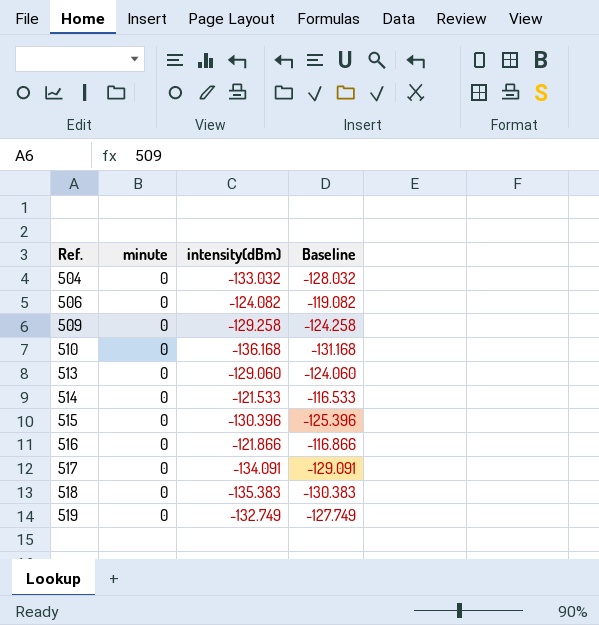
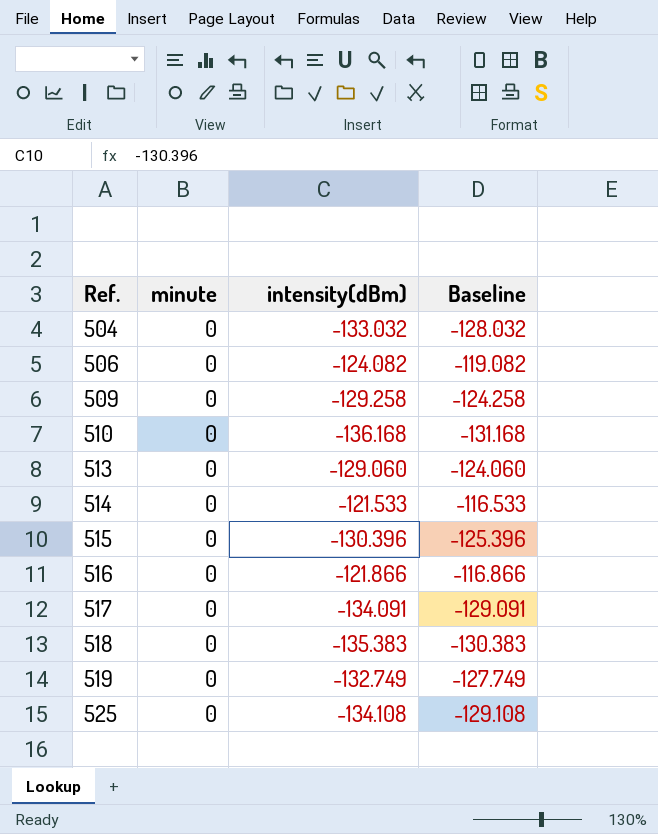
row 525: none -> 0 | -134.108 | -129.108

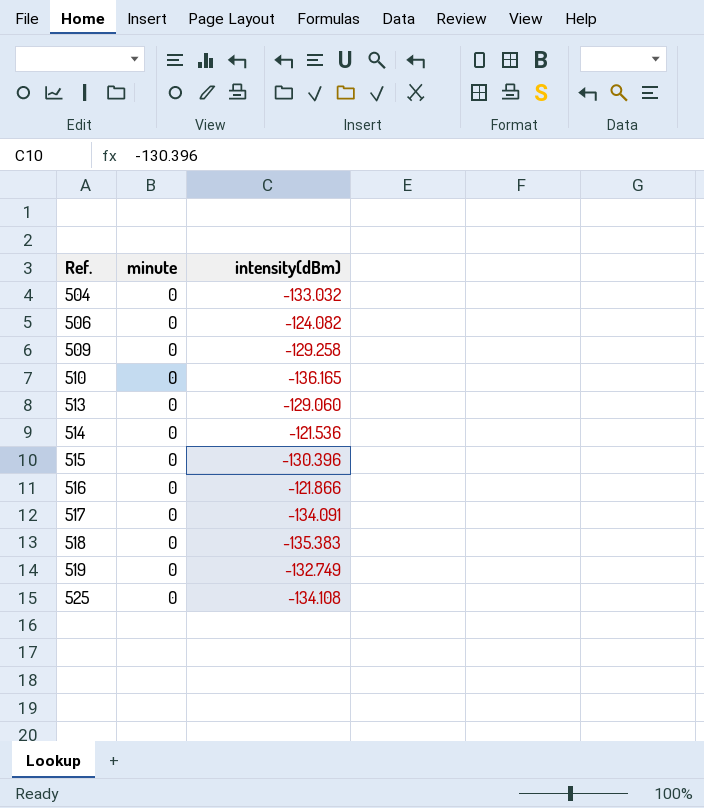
column Baseline | formula: [intensity(dBm)] + 5 -> none
510 | intensity(dBm): -136.168 -> -136.165
514 | intensity(dBm): -121.533 -> -121.536

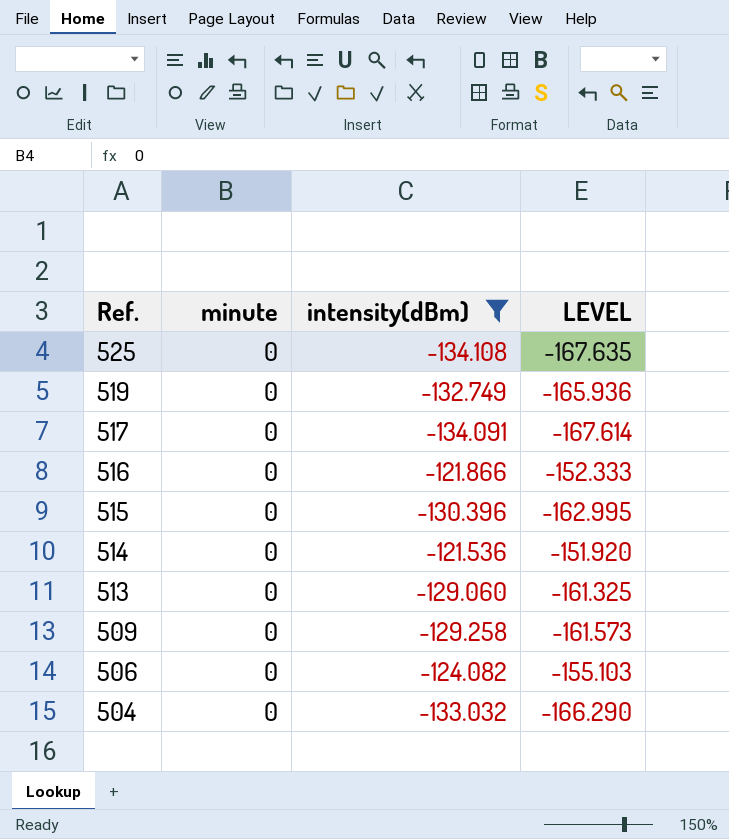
filter: none -> intensity(dBm) >= -134.108
row order: Ref. ascending -> Ref. descending
column LEVEL | formula: none -> [intensity(dBm)] * 1.25

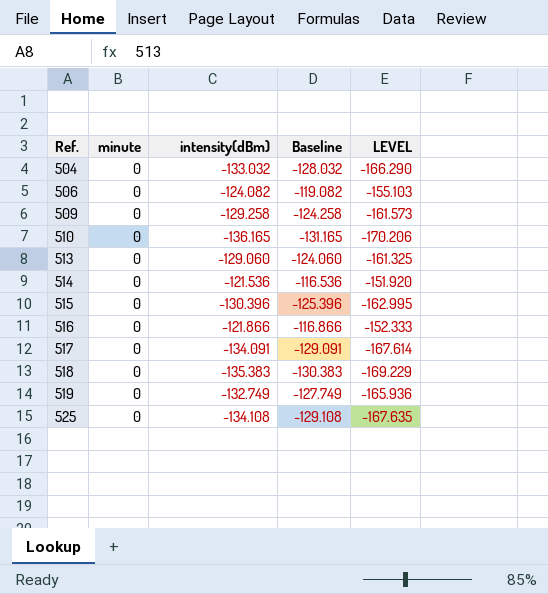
filter: intensity(dBm) >= -134.108 -> none
row order: Ref. descending -> Ref. ascending
column Baseline | formula: none -> [intensity(dBm)] + 5

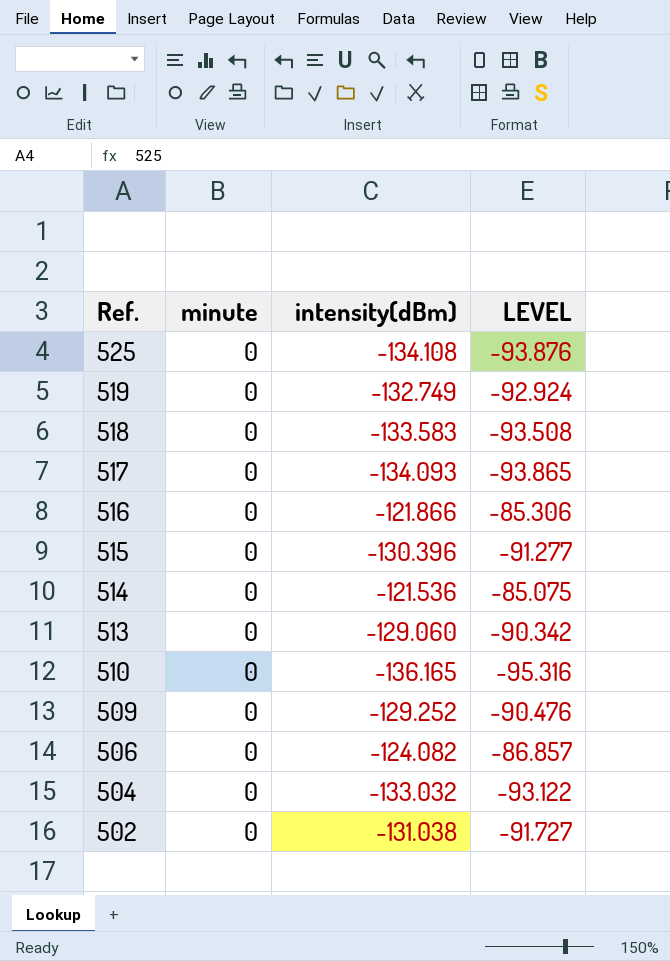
row order: Ref. ascending -> Ref. descending
column Baseline | formula: [intensity(dBm)] + 5 -> none
column LEVEL | formula: [intensity(dBm)] * 1.25 -> [intensity(dBm)] * 0.7
518 | intensity(dBm): -135.383 -> -133.583
517 | intensity(dBm): -134.091 -> -134.093
509 | intensity(dBm): -129.258 -> -129.252
row 502: none -> 0 | -131.038 | -91.727

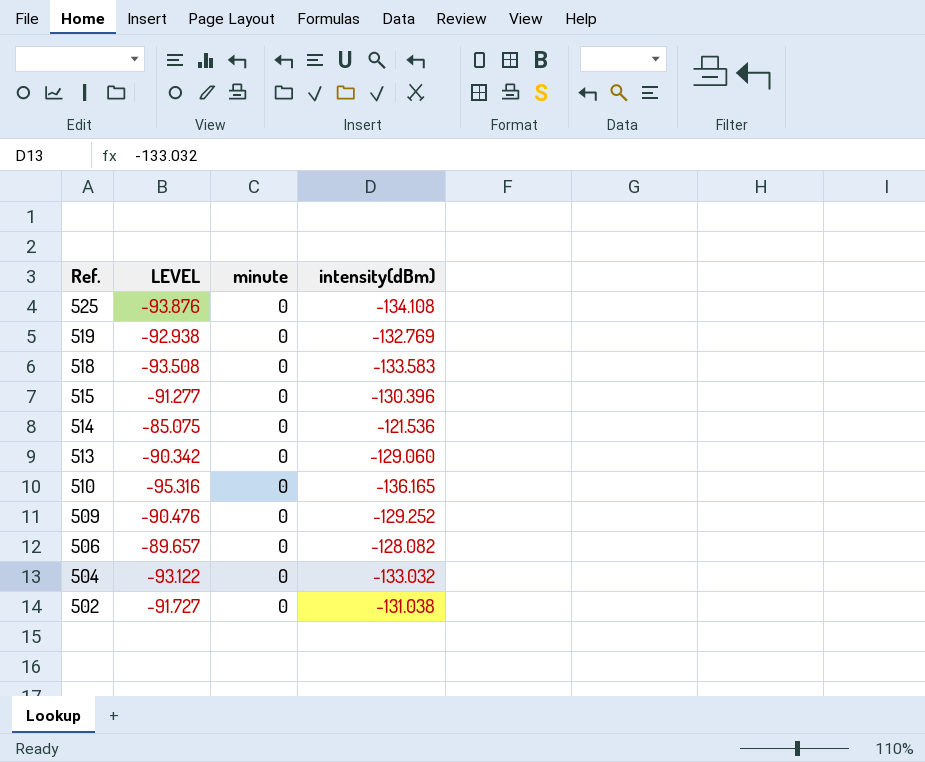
column LEVEL | position: 4 -> 2
row 517: 0 | -134.093 | -93.865 -> none
row 516: 0 | -121.866 | -85.306 -> none
519 | LEVEL: -92.924 -> -92.938
519 | intensity(dBm): -132.749 -> -132.769
506 | LEVEL: -86.857 -> -89.657
506 | intensity(dBm): -124.082 -> -128.082

